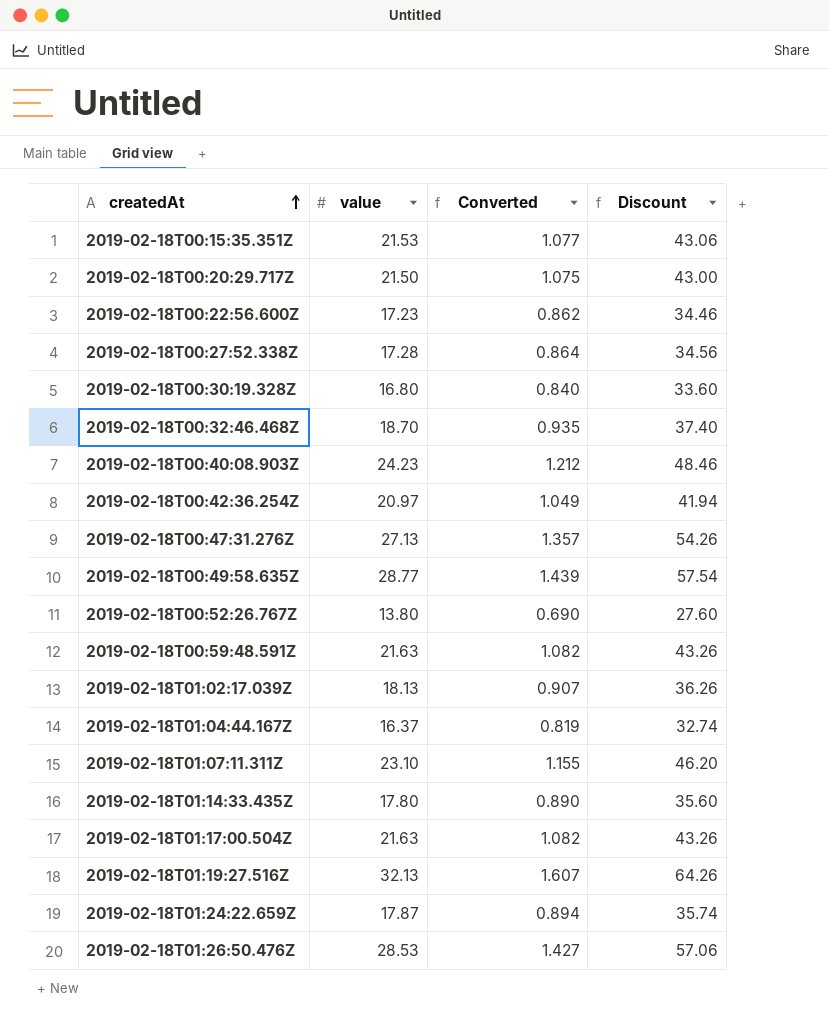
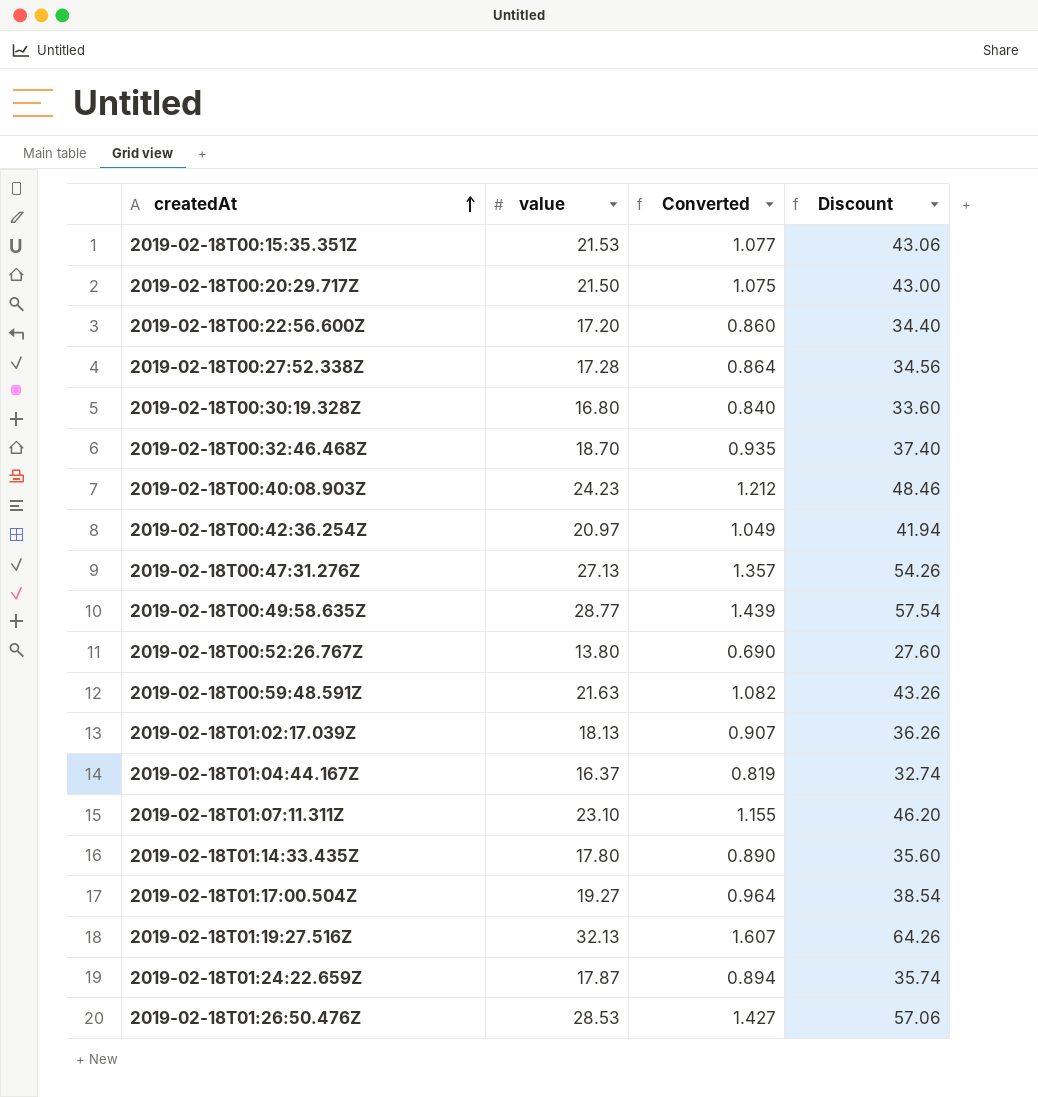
2019-02-18T00:22:56.600Z | value: 17.23 -> 17.20
2019-02-18T00:22:56.600Z | Converted: 0.862 -> 0.860
2019-02-18T00:22:56.600Z | Discount: 34.46 -> 34.40
2019-02-18T01:17:00.504Z | value: 21.63 -> 19.27
2019-02-18T01:17:00.504Z | Converted: 1.082 -> 0.964
2019-02-18T01:17:00.504Z | Discount: 43.26 -> 38.54

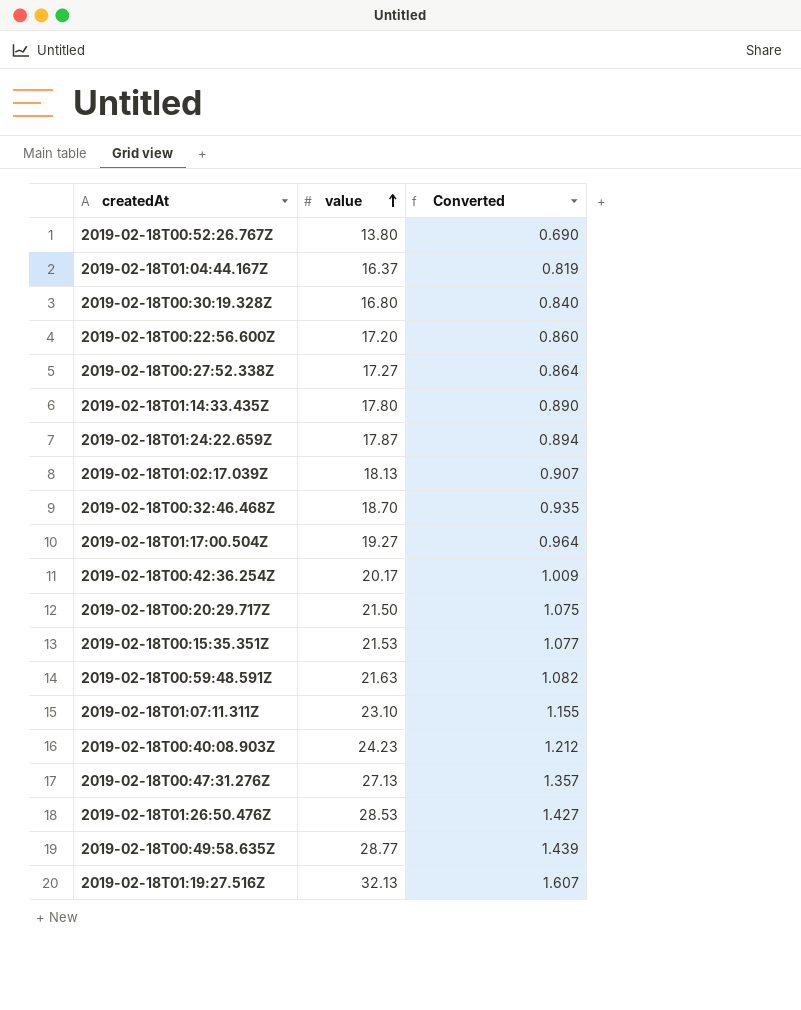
row order: createdAt ascending -> value ascending
column Discount | formula: [value] * 2 -> none
2019-02-18T00:27:52.338Z | value: 17.28 -> 17.27
2019-02-18T00:42:36.254Z | value: 20.97 -> 20.17
2019-02-18T00:42:36.254Z | Converted: 1.049 -> 1.009

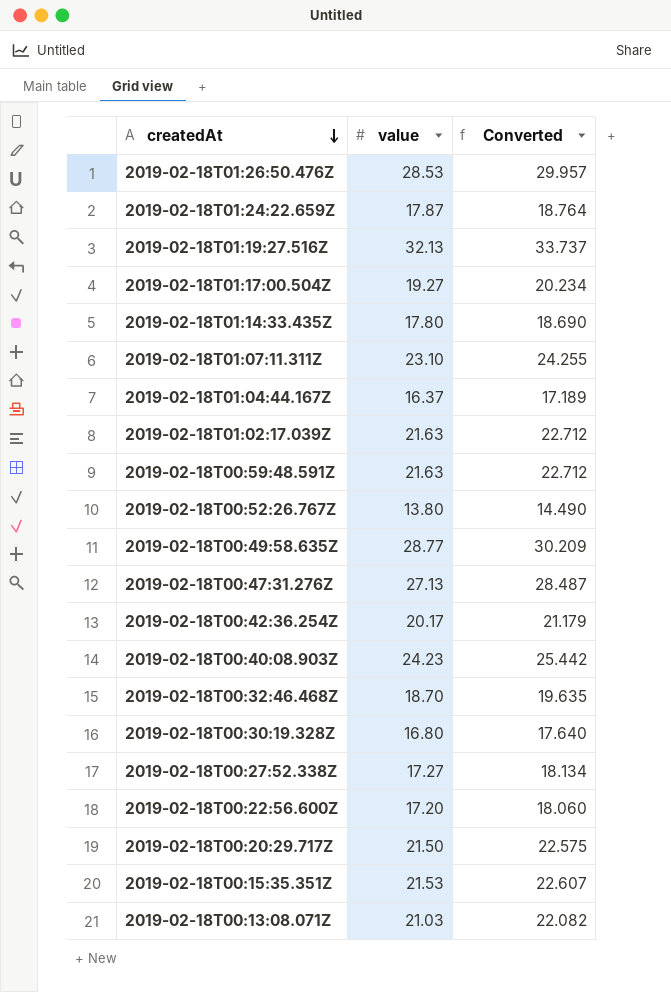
row order: value ascending -> createdAt descending
column Converted | formula: [value] * 0.05 -> [value] * 1.05
2019-02-18T01:02:17.039Z | value: 18.13 -> 21.63
row 2019-02-18T00:13:08.071Z: none -> 21.03 | 22.082

